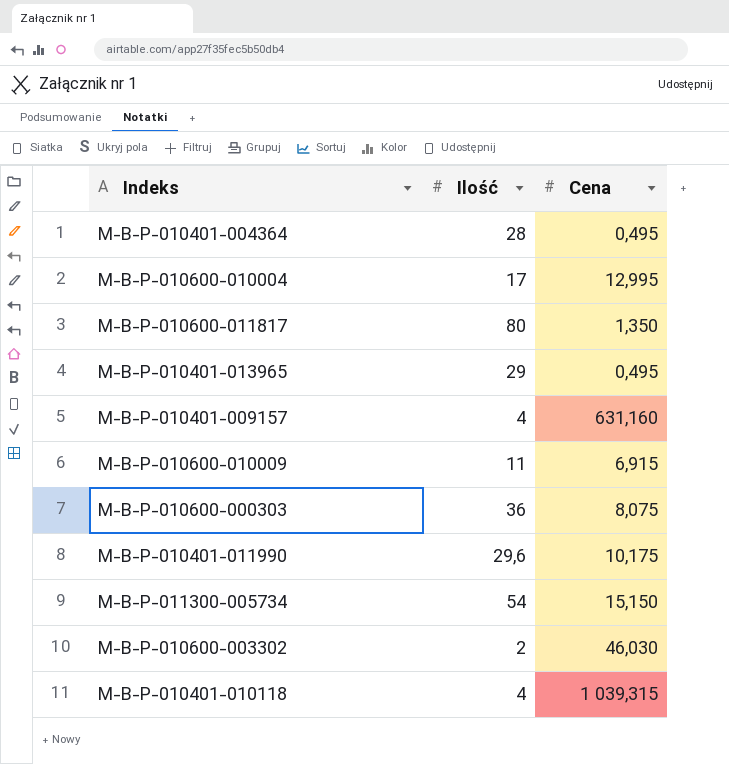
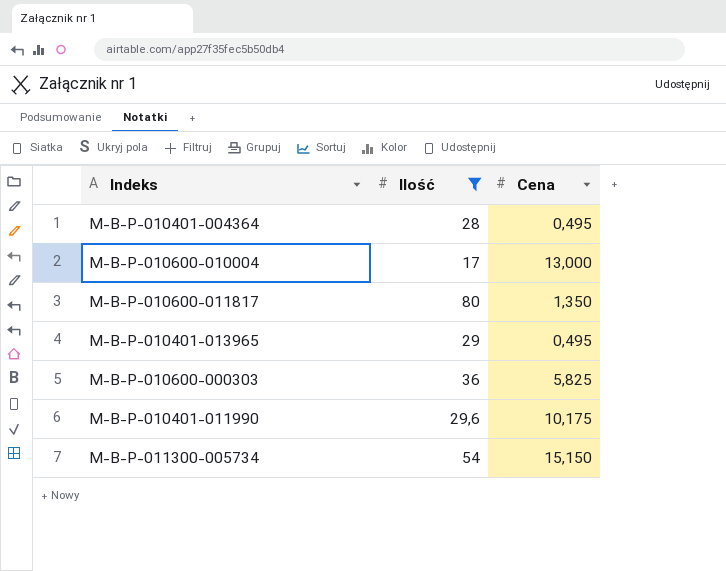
filter: none -> Ilość >= 17
M-B-P-010600-010004 | Cena: 12,995 -> 13,000
M-B-P-010600-000303 | Cena: 8,075 -> 5,825

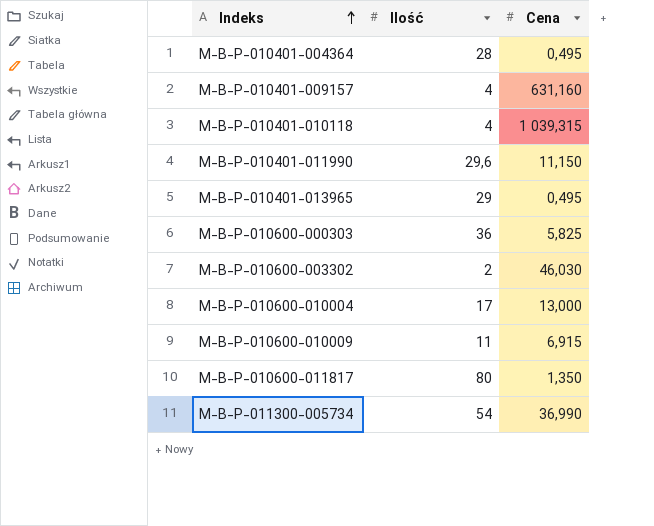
filter: Ilość >= 17 -> none
row order: none -> Indeks ascending
M-B-P-010401-011990 | Cena: 10,175 -> 11,150
M-B-P-011300-005734 | Cena: 15,150 -> 36,990

